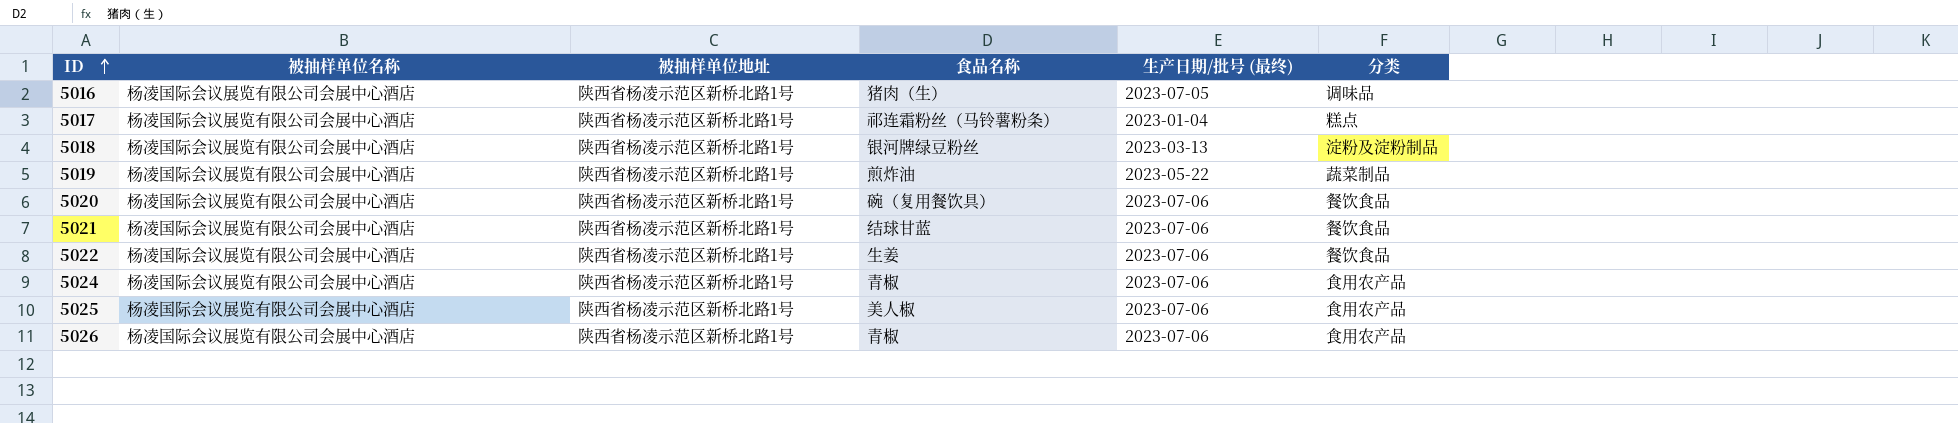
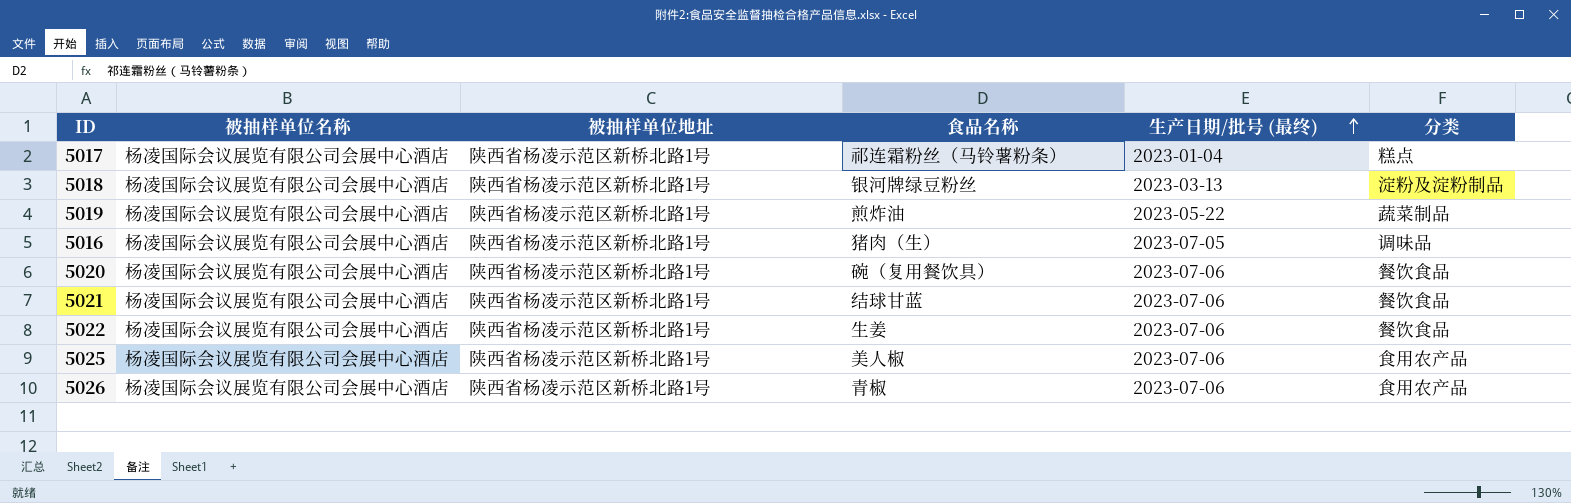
row order: ID ascending -> 生产日期/批号 (最终) ascending
row 5024: 杨凌国际会议展览有限公司会展中心酒店 | 陕西省杨凌示范区新桥北路1号 | 青椒 | 2023-07-06 | 食用农产品 -> none

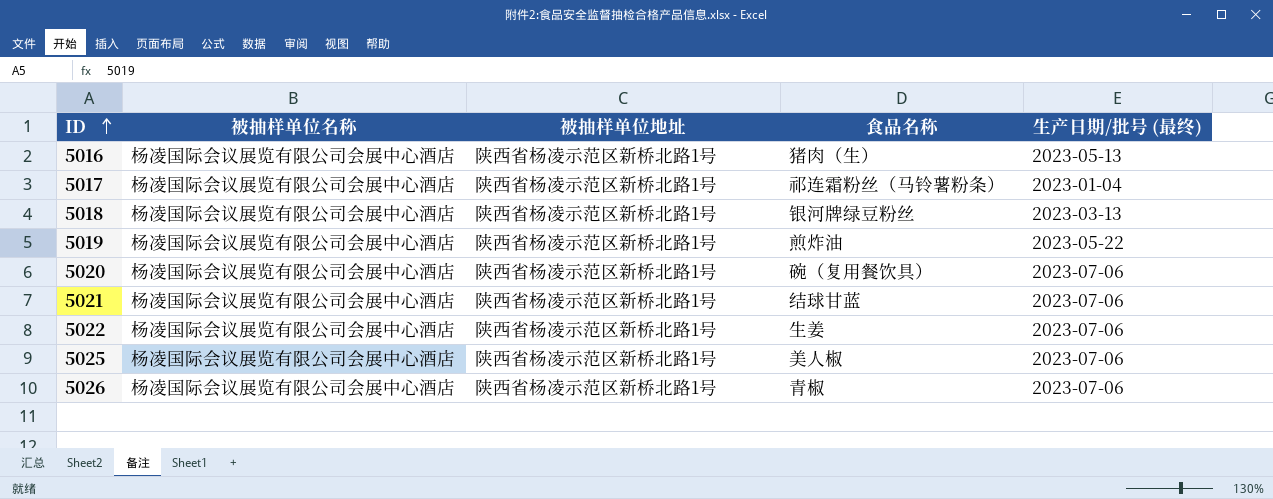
row order: 生产日期/批号 (最终) ascending -> ID ascending
column 分类 | position: 6 -> none
5016 | 生产日期/批号 (最终): 2023-07-05 -> 2023-05-13

